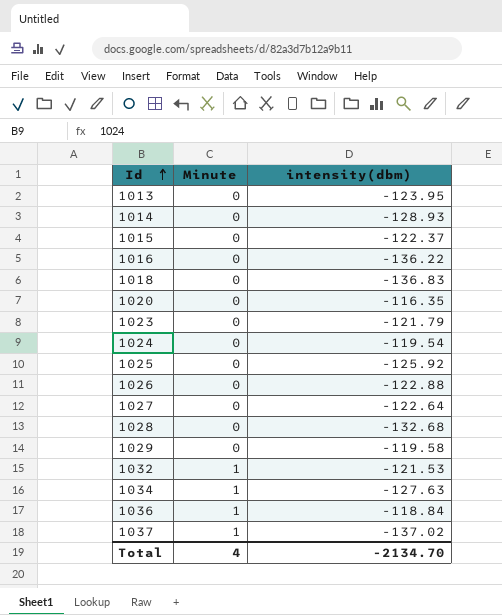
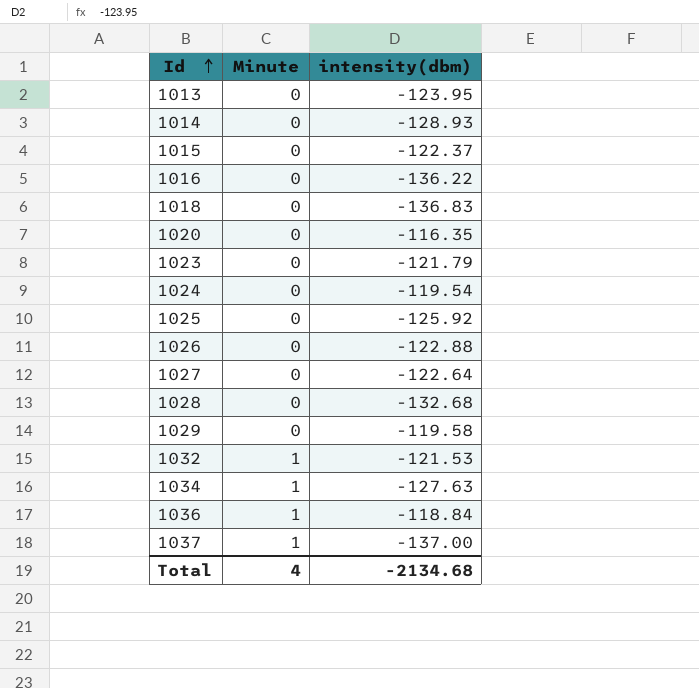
1037 | intensity(dbm): -137.02 -> -137.00
Total | intensity(dbm): -2134.70 -> -2134.68

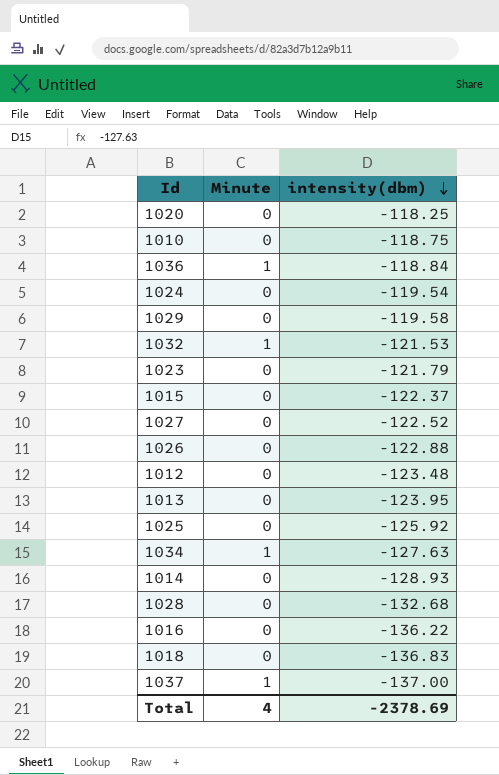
row order: Id ascending -> intensity(dbm) descending
1020 | intensity(dbm): -116.35 -> -118.25
row 1010: none -> 0 | -118.75
1027 | intensity(dbm): -122.64 -> -122.52
row 1012: none -> 0 | -123.48
Total | intensity(dbm): -2134.68 -> -2378.69

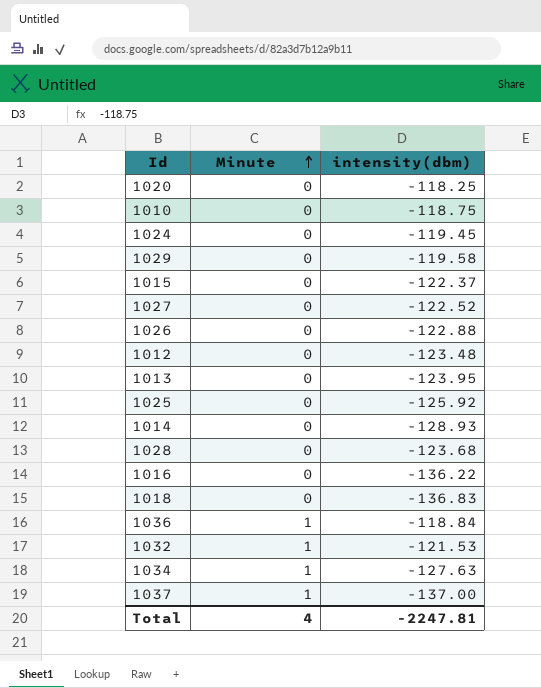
row order: intensity(dbm) descending -> Minute ascending
row 1023: 0 | -121.79 -> none
1024 | intensity(dbm): -119.54 -> -119.45
1028 | intensity(dbm): -132.68 -> -123.68
Total | intensity(dbm): -2378.69 -> -2247.81

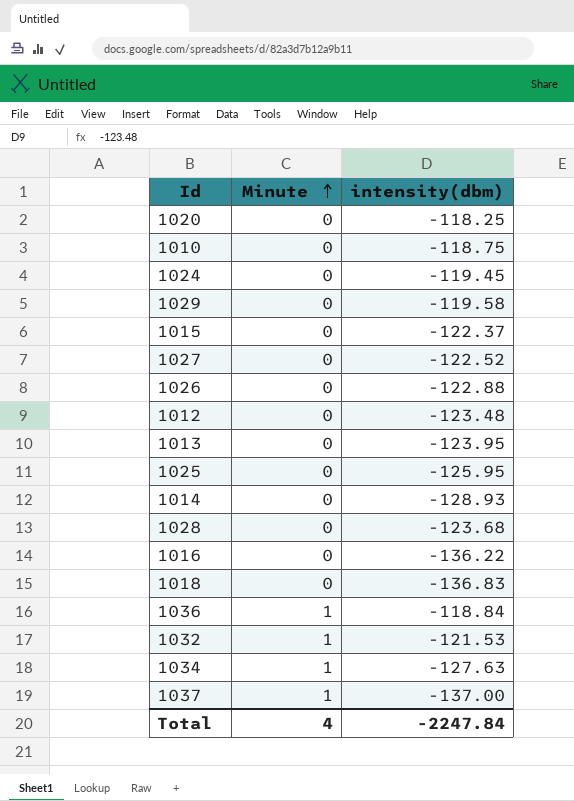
1025 | intensity(dbm): -125.92 -> -125.95
Total | intensity(dbm): -2247.81 -> -2247.84

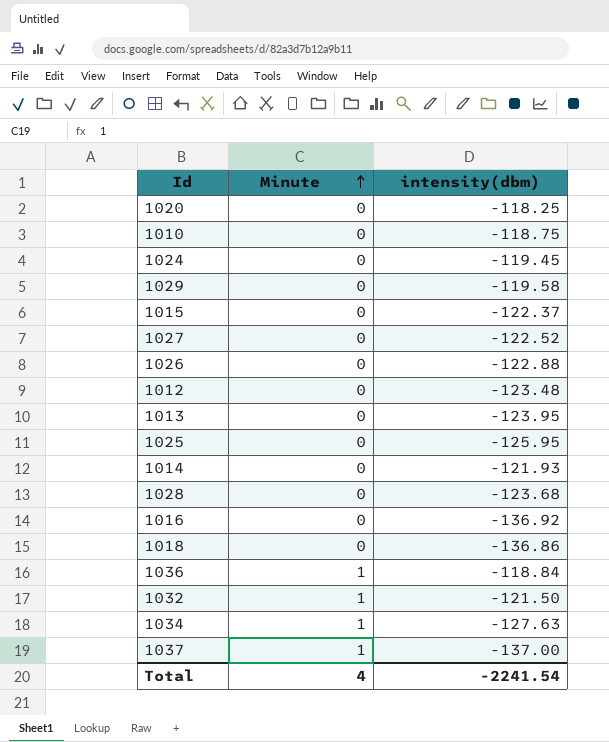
1014 | intensity(dbm): -128.93 -> -121.93
1016 | intensity(dbm): -136.22 -> -136.92
1018 | intensity(dbm): -136.83 -> -136.86
1032 | intensity(dbm): -121.53 -> -121.50
Total | intensity(dbm): -2247.84 -> -2241.54

